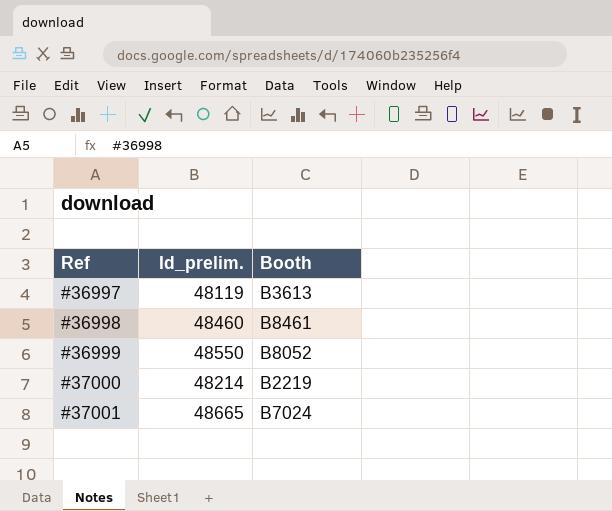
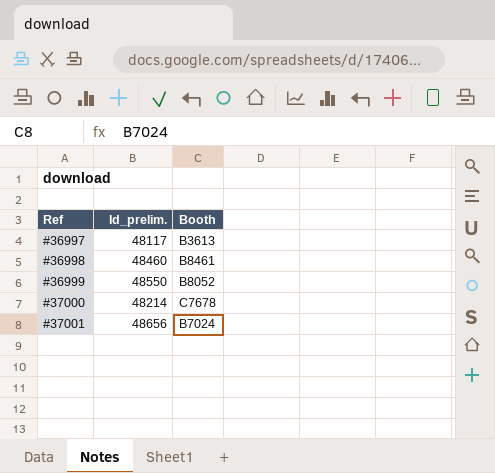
#36997 | Id_prelim.: 48119 -> 48117
#37000 | Booth: B2219 -> C7678
#37001 | Id_prelim.: 48665 -> 48656

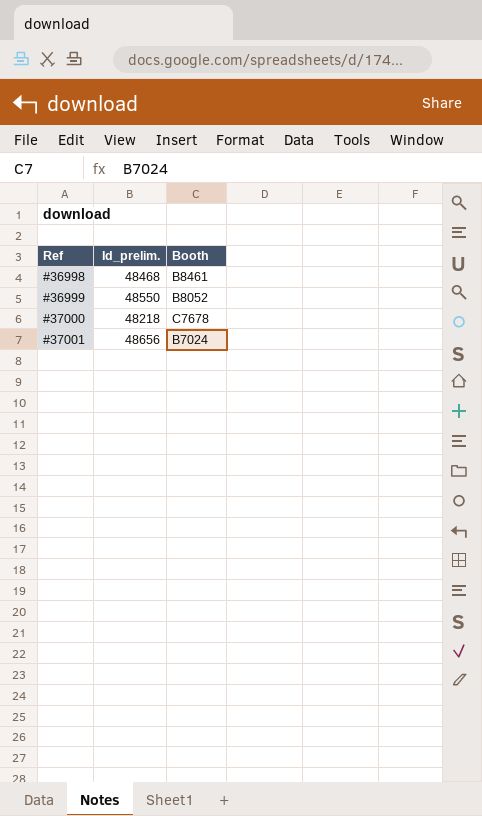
row #36997: 48117 | B3613 -> none
#36998 | Id_prelim.: 48460 -> 48468
#37000 | Id_prelim.: 48214 -> 48218

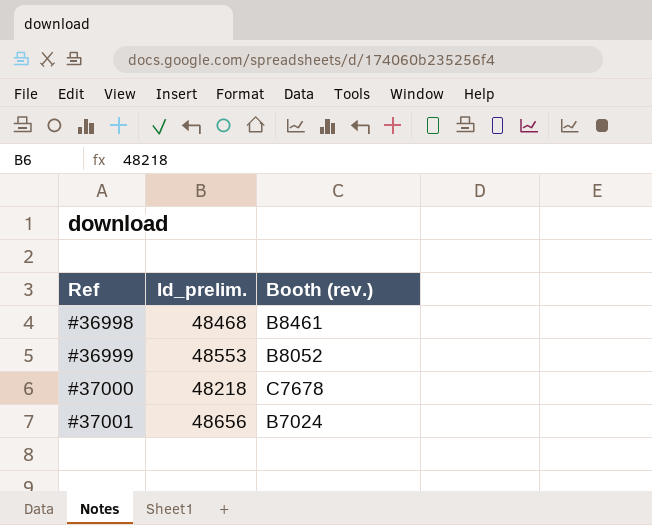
column name: Booth -> Booth (rev.)
#36999 | Id_prelim.: 48550 -> 48553

